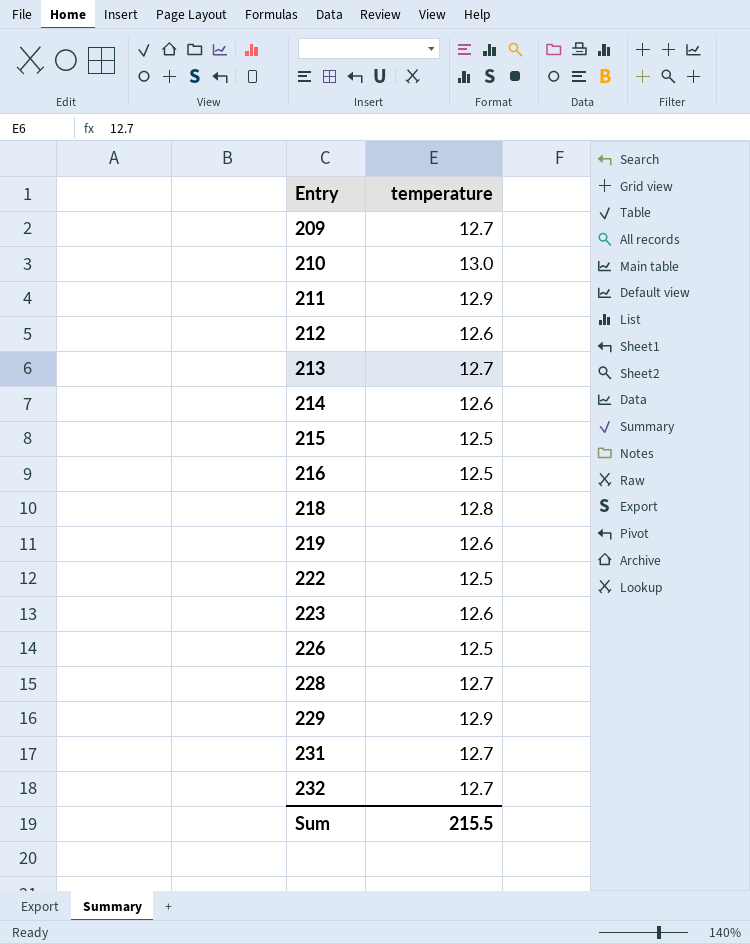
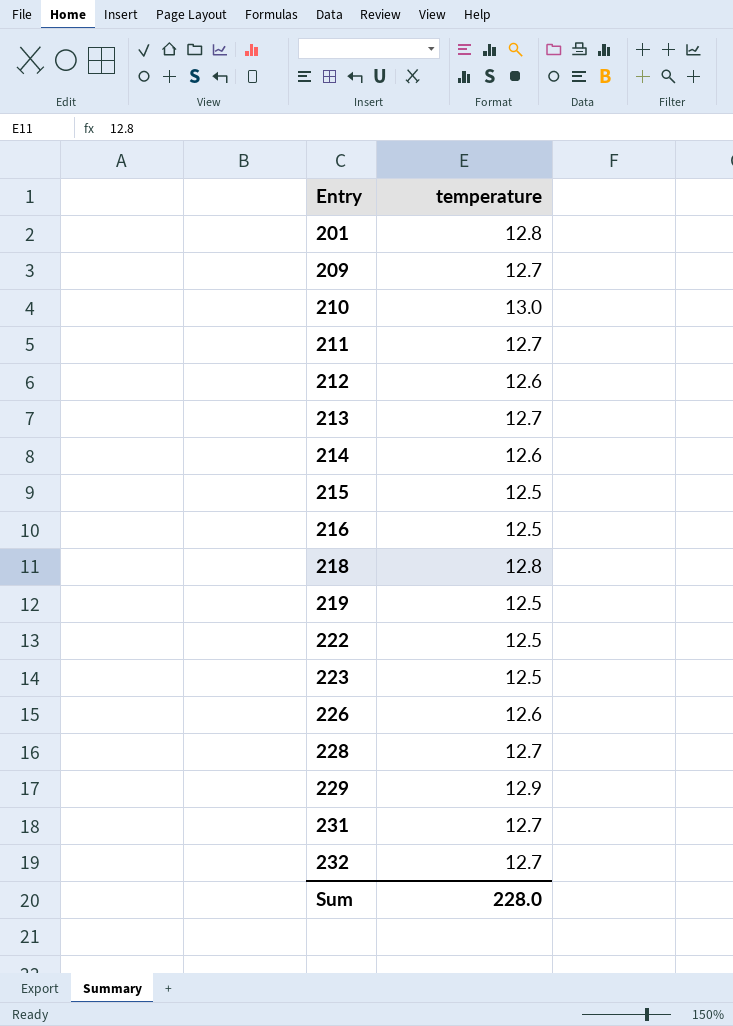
row 201: none -> 12.8
211 | temperature: 12.9 -> 12.7
219 | temperature: 12.6 -> 12.5
223 | temperature: 12.6 -> 12.5
226 | temperature: 12.5 -> 12.6
Sum | temperature: 215.5 -> 228.0

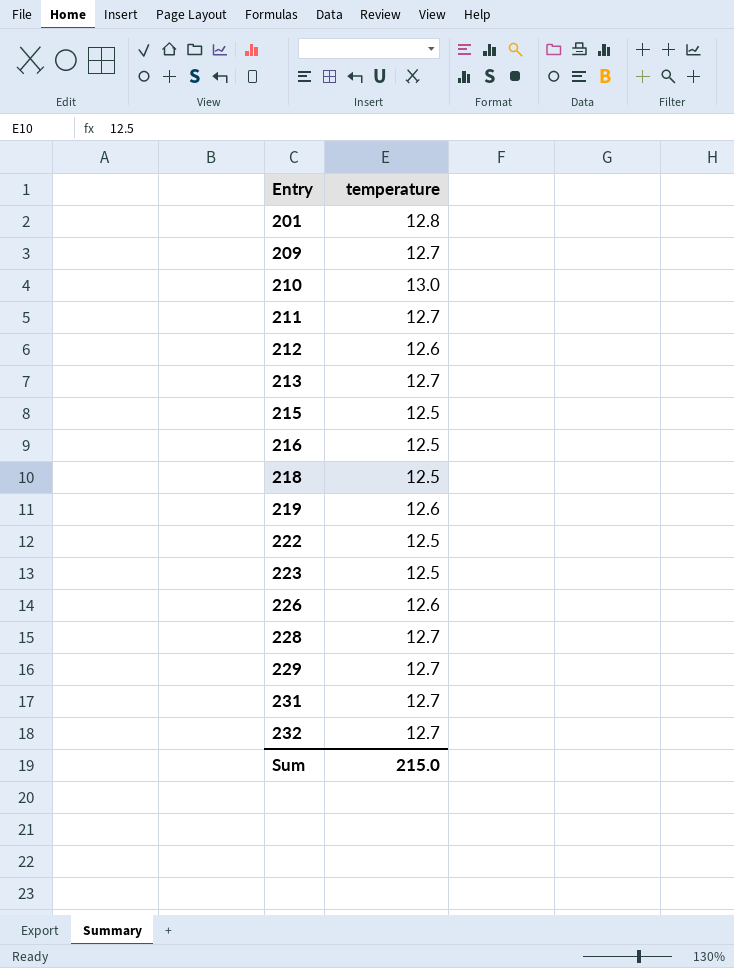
row 214: 12.6 -> none
218 | temperature: 12.8 -> 12.5
219 | temperature: 12.5 -> 12.6
229 | temperature: 12.9 -> 12.7
Sum | temperature: 228.0 -> 215.0

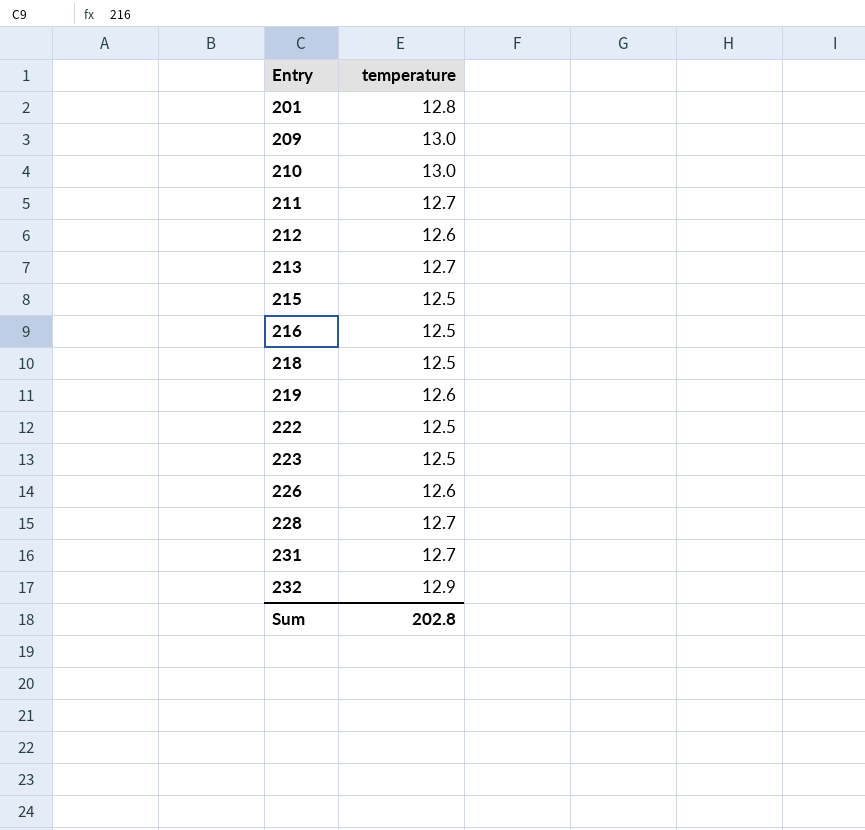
row 229: 12.7 -> none
209 | temperature: 12.7 -> 13.0
232 | temperature: 12.7 -> 12.9
Sum | temperature: 215.0 -> 202.8

